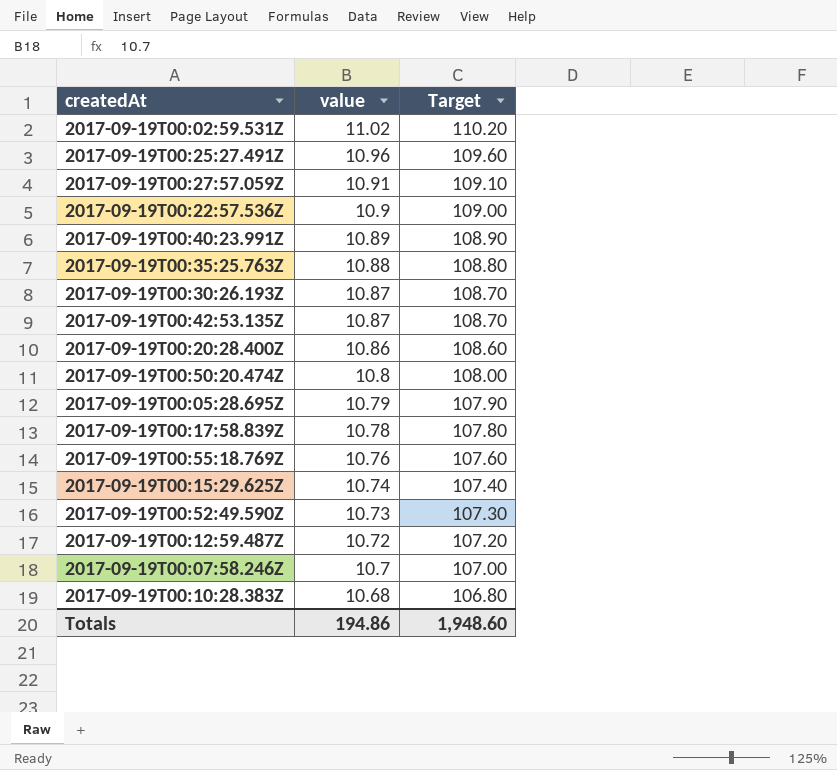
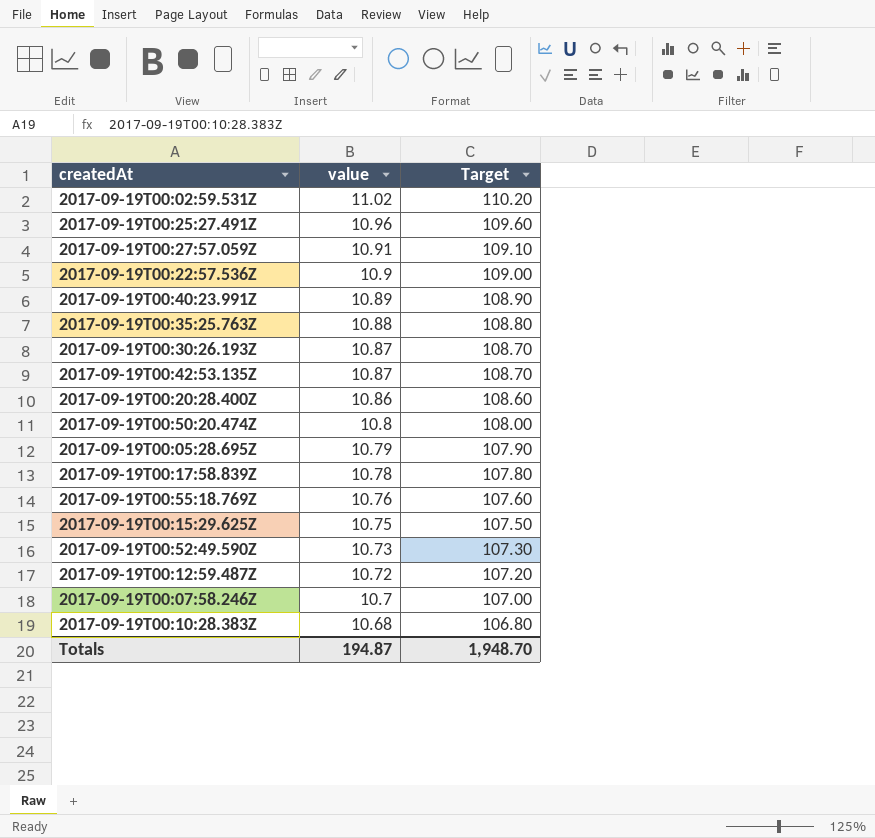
2017-09-19T00:15:29.625Z | value: 10.74 -> 10.75
2017-09-19T00:15:29.625Z | Target: 107.40 -> 107.50
Totals | value: 194.86 -> 194.87
Totals | Target: 1,948.60 -> 1,948.70

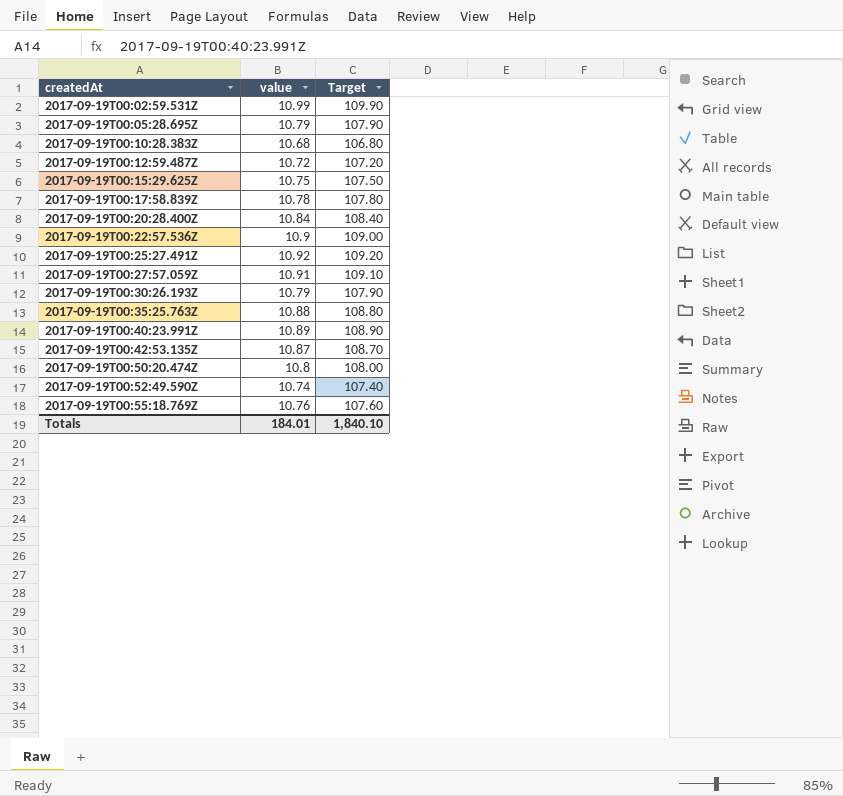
row order: value descending -> createdAt ascending
row 2017-09-19T00:07:58.246Z: 10.7 | 107.00 -> none
2017-09-19T00:02:59.531Z | value: 11.02 -> 10.99
2017-09-19T00:02:59.531Z | Target: 110.20 -> 109.90
2017-09-19T00:20:28.400Z | value: 10.86 -> 10.84
2017-09-19T00:20:28.400Z | Target: 108.60 -> 108.40
2017-09-19T00:25:27.491Z | value: 10.96 -> 10.92
2017-09-19T00:25:27.491Z | Target: 109.60 -> 109.20
2017-09-19T00:30:26.193Z | value: 10.87 -> 10.79
2017-09-19T00:30:26.193Z | Target: 108.70 -> 107.90
2017-09-19T00:52:49.590Z | value: 10.73 -> 10.74
2017-09-19T00:52:49.590Z | Target: 107.30 -> 107.40
Totals | value: 194.87 -> 184.01
Totals | Target: 1,948.70 -> 1,840.10

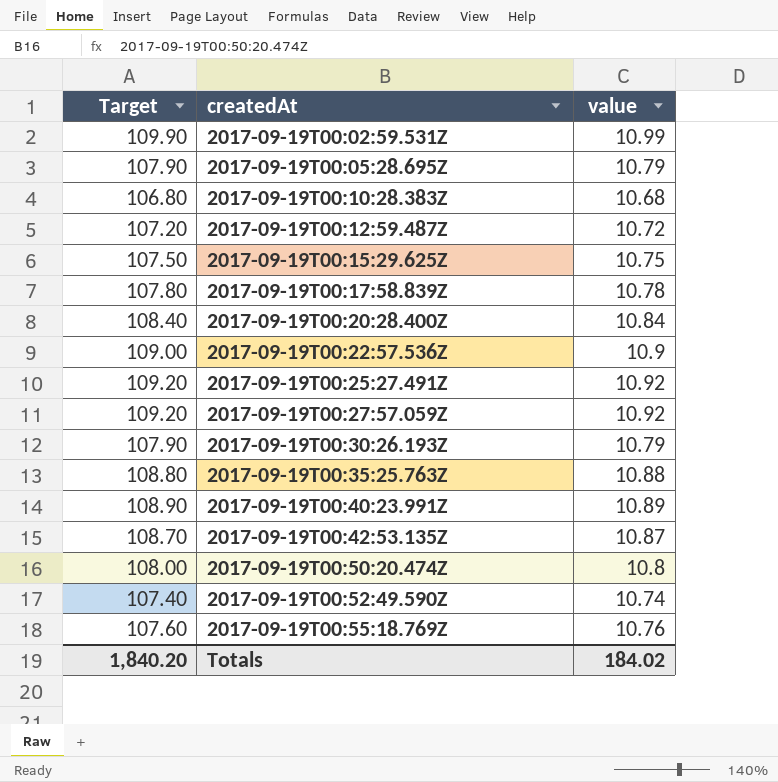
column Target | position: 3 -> 1
2017-09-19T00:27:57.059Z | Target: 109.10 -> 109.20
2017-09-19T00:27:57.059Z | value: 10.91 -> 10.92
Totals | Target: 1,840.10 -> 1,840.20
Totals | value: 184.01 -> 184.02

